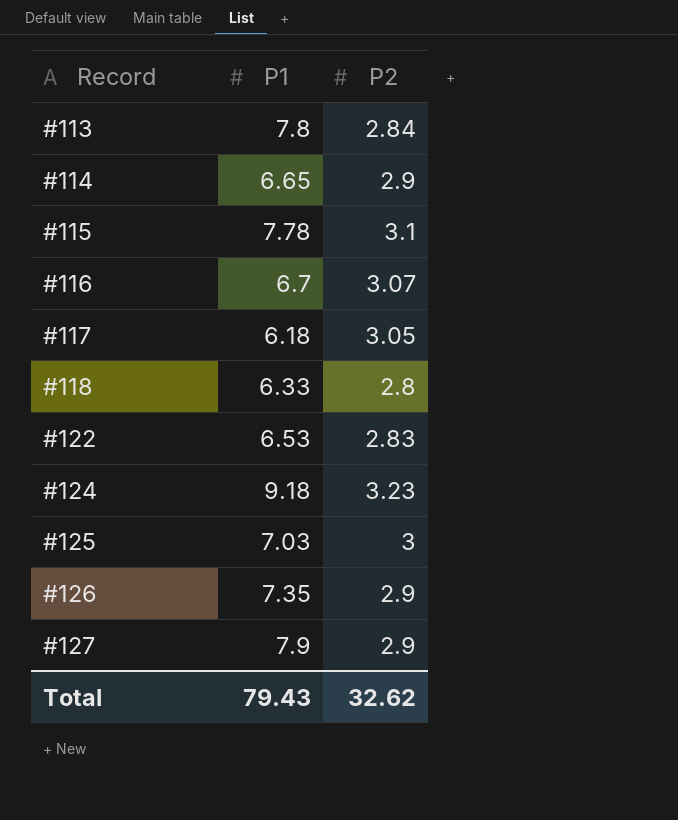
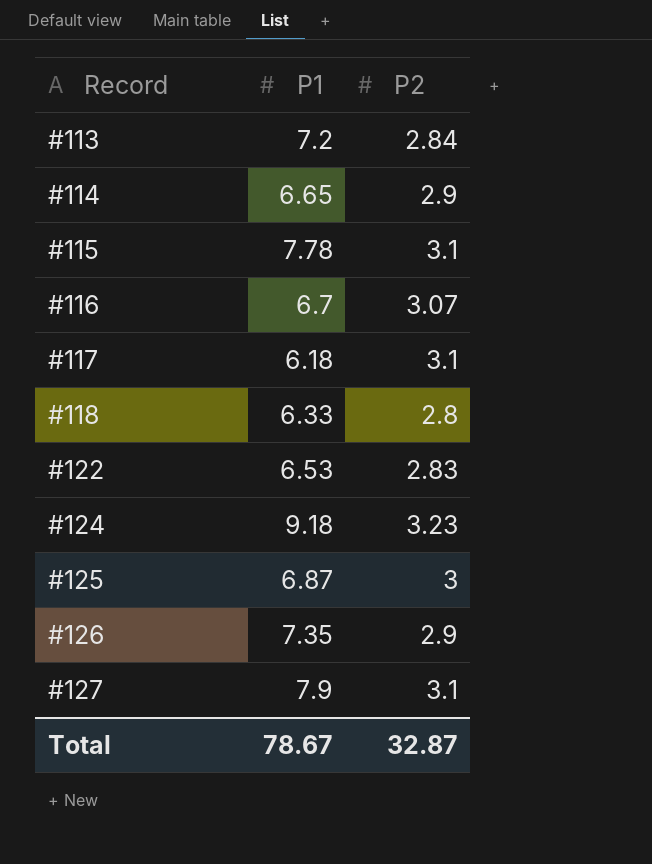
#113 | P1: 7.8 -> 7.2
#117 | P2: 3.05 -> 3.1
#125 | P1: 7.03 -> 6.87
#127 | P2: 2.9 -> 3.1
Total | P1: 79.43 -> 78.67
Total | P2: 32.62 -> 32.87

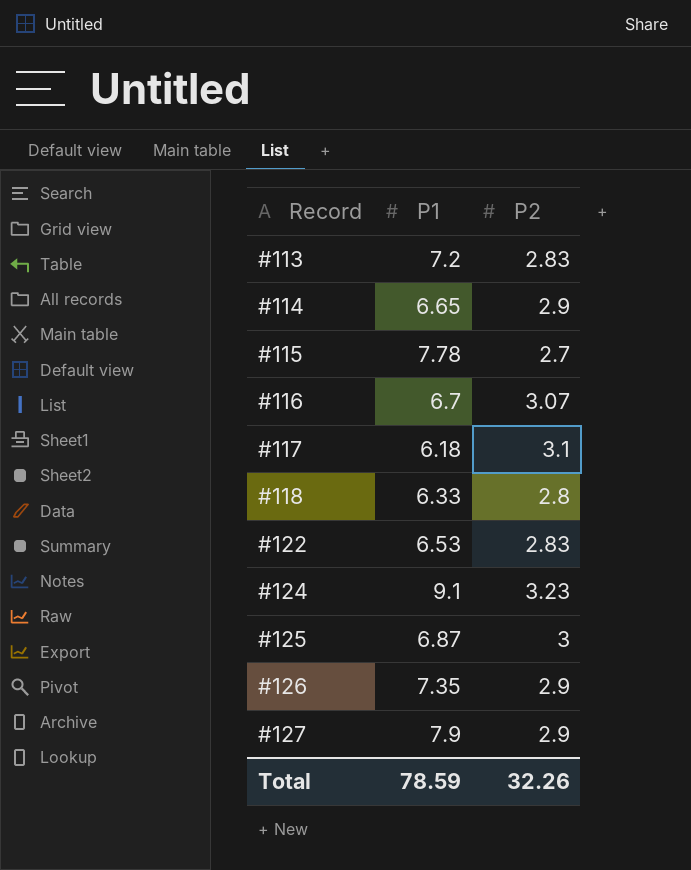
#113 | P2: 2.84 -> 2.83
#115 | P2: 3.1 -> 2.7
#124 | P1: 9.18 -> 9.1
#127 | P2: 3.1 -> 2.9
Total | P1: 78.67 -> 78.59
Total | P2: 32.87 -> 32.26

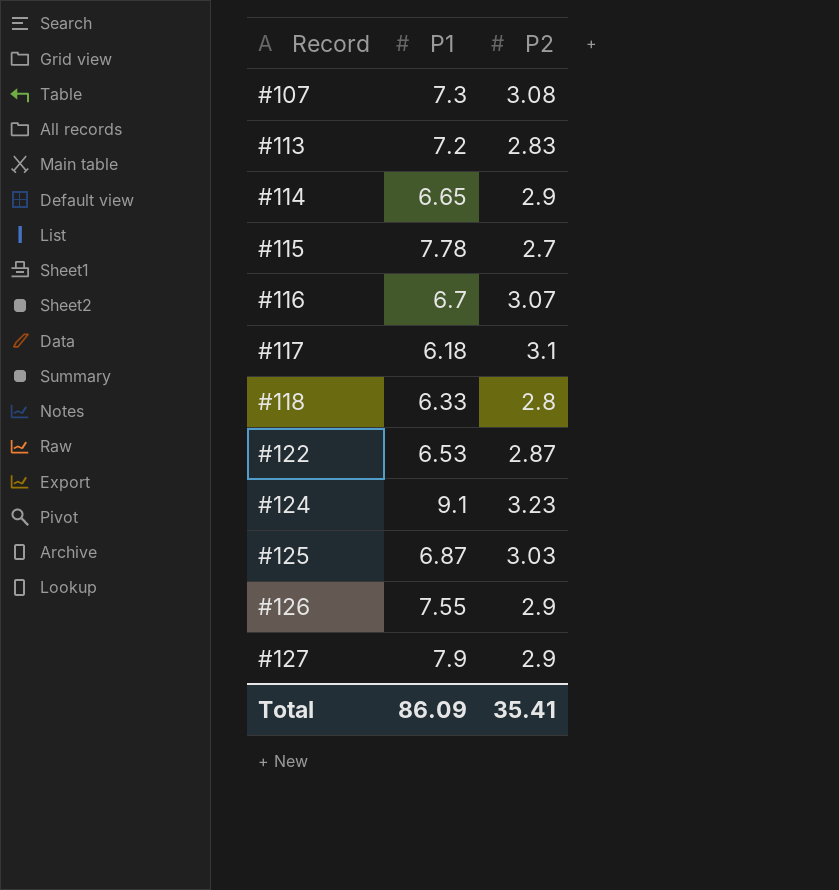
row #107: none -> 7.3 | 3.08
#122 | P2: 2.83 -> 2.87
#125 | P2: 3 -> 3.03
#126 | P1: 7.35 -> 7.55
Total | P1: 78.59 -> 86.09
Total | P2: 32.26 -> 35.41

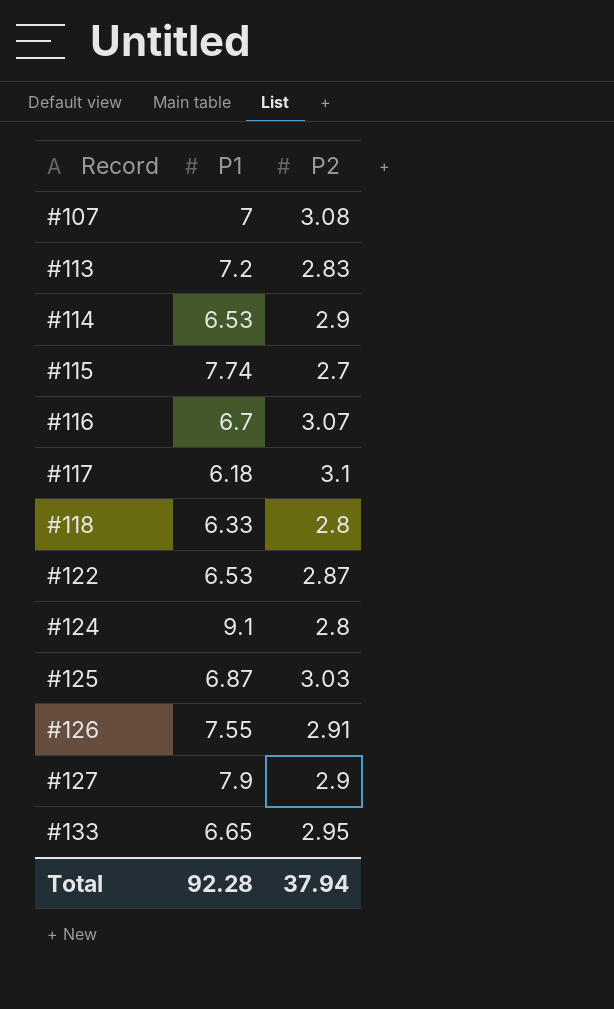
#107 | P1: 7.3 -> 7
#114 | P1: 6.65 -> 6.53
#115 | P1: 7.78 -> 7.74
#124 | P2: 3.23 -> 2.8
#126 | P2: 2.9 -> 2.91
row #133: none -> 6.65 | 2.95
Total | P1: 86.09 -> 92.28
Total | P2: 35.41 -> 37.94

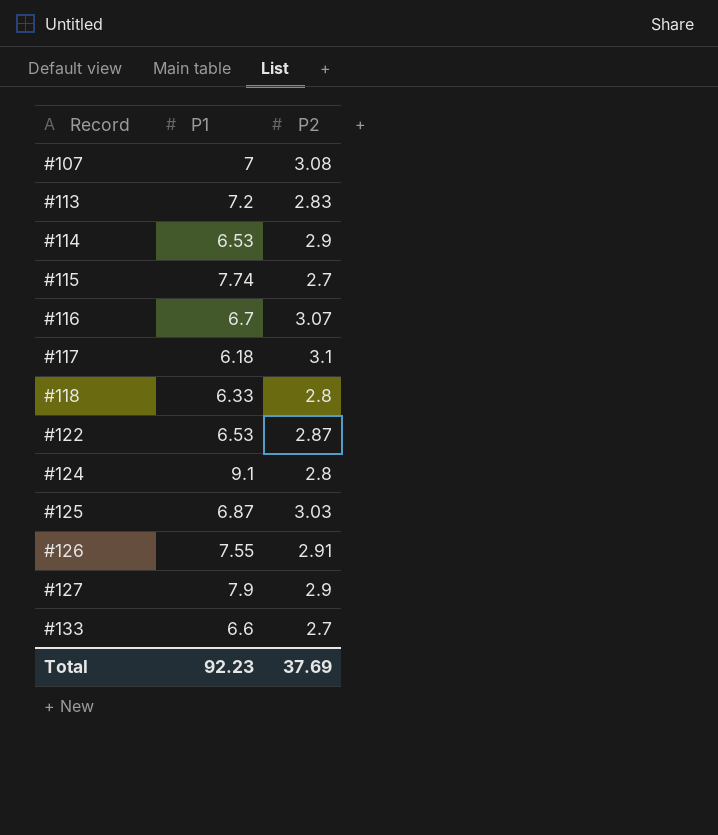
#133 | P1: 6.65 -> 6.6
#133 | P2: 2.95 -> 2.7
Total | P1: 92.28 -> 92.23
Total | P2: 37.94 -> 37.69

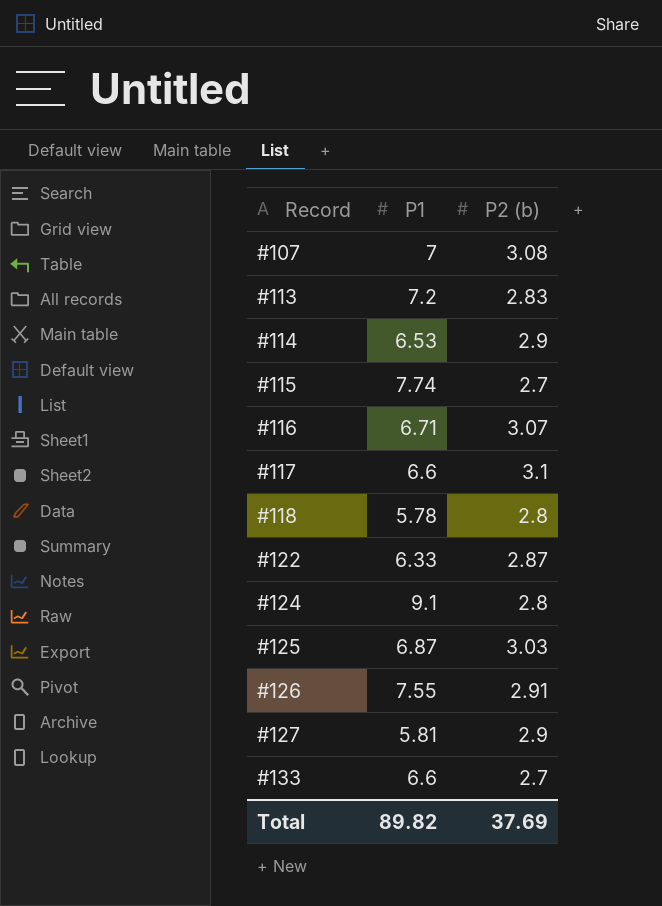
column name: P2 -> P2 (b)
#116 | P1: 6.7 -> 6.71
#117 | P1: 6.18 -> 6.6
#118 | P1: 6.33 -> 5.78
#122 | P1: 6.53 -> 6.33
#127 | P1: 7.9 -> 5.81
Total | P1: 92.23 -> 89.82

